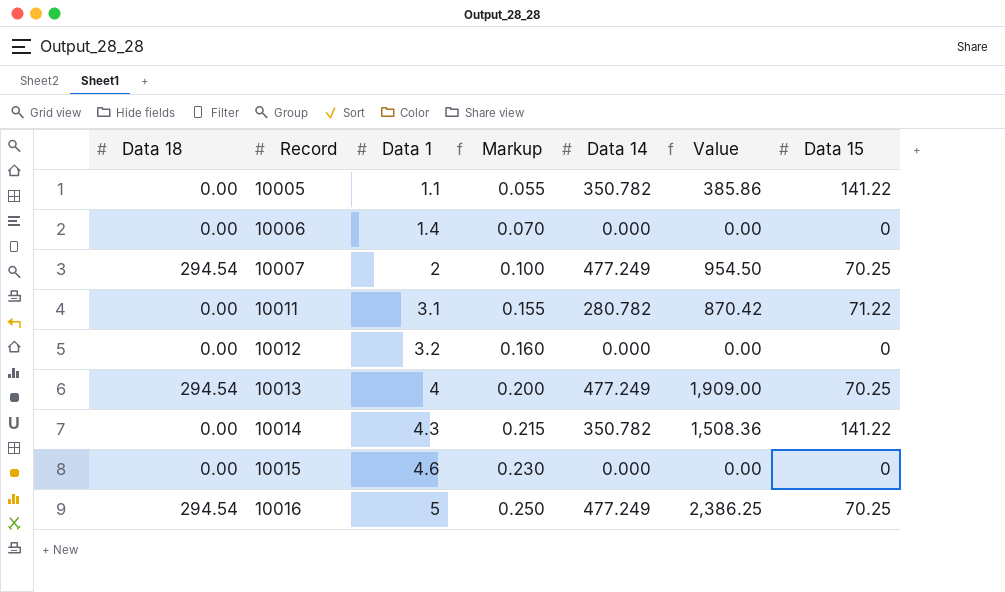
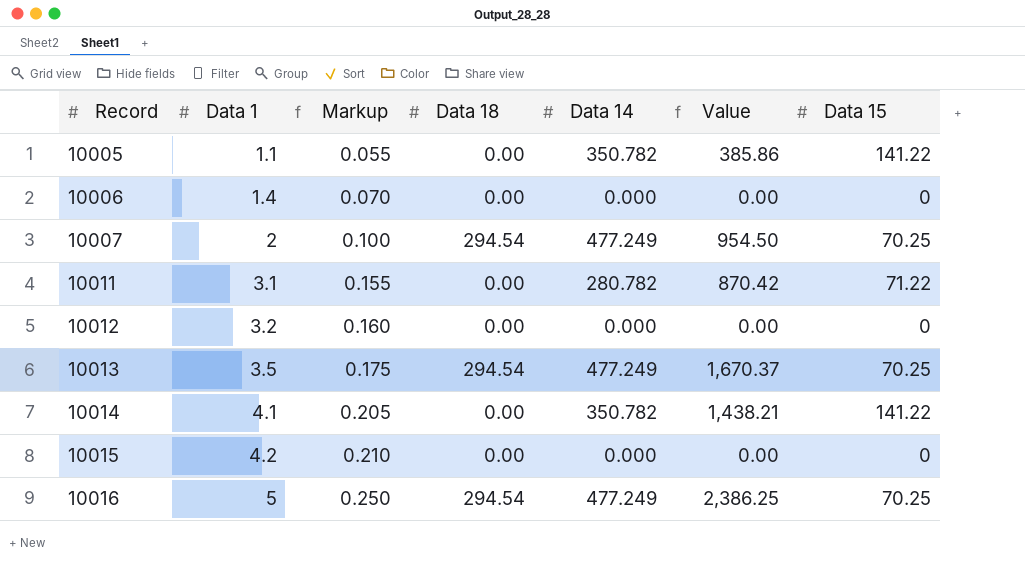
column Data 18 | position: 1 -> 4
10013 | Data 1: 4 -> 3.5
10013 | Markup: 0.200 -> 0.175
10013 | Value: 1,909.00 -> 1,670.37
10014 | Data 1: 4.3 -> 4.1
10014 | Markup: 0.215 -> 0.205
10014 | Value: 1,508.36 -> 1,438.21
10015 | Data 1: 4.6 -> 4.2
10015 | Markup: 0.230 -> 0.210

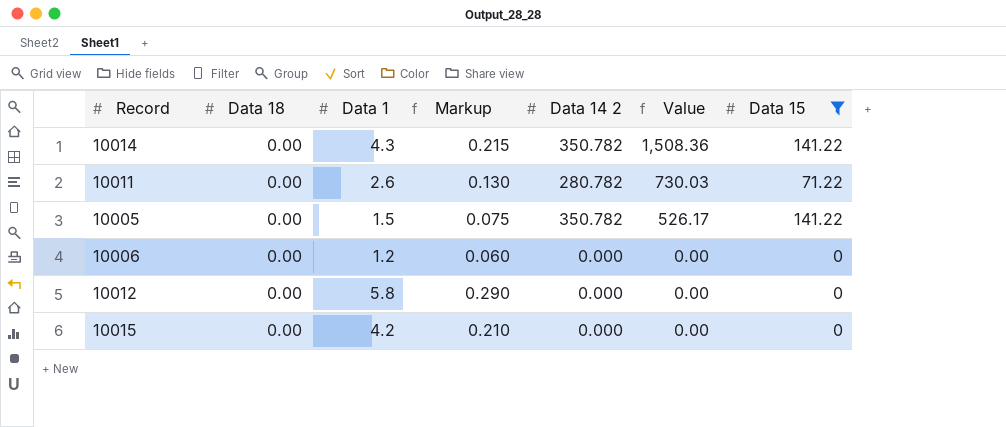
filter: none -> Data 15 != 70.25
row order: Record ascending -> Value descending
column Data 18 | position: 4 -> 2
column name: Data 14 -> Data 14 2
10014 | Data 1: 4.1 -> 4.3
10014 | Markup: 0.205 -> 0.215
10014 | Value: 1,438.21 -> 1,508.36
10011 | Data 1: 3.1 -> 2.6
10011 | Markup: 0.155 -> 0.130
10011 | Value: 870.42 -> 730.03
10005 | Data 1: 1.1 -> 1.5
10005 | Markup: 0.055 -> 0.075
10005 | Value: 385.86 -> 526.17
10006 | Data 1: 1.4 -> 1.2
10006 | Markup: 0.070 -> 0.060
10012 | Data 1: 3.2 -> 5.8
10012 | Markup: 0.160 -> 0.290

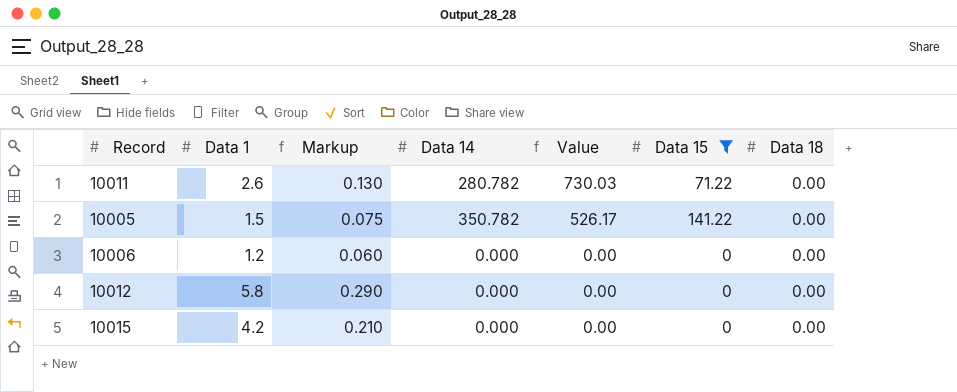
column name: Data 14 2 -> Data 14
column Data 18 | position: 2 -> 7
row 10014: 0.00 | 4.3 | 0.215 | 350.782 | 1,508.36 | 141.22 -> none

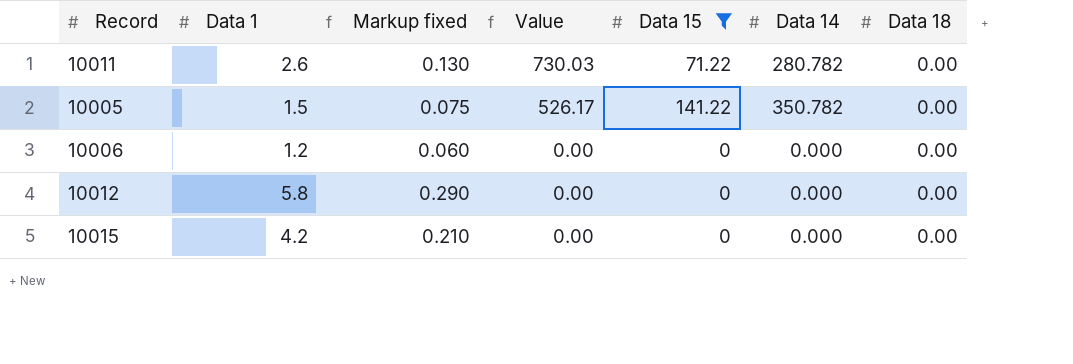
column name: Markup -> Markup fixed
column Data 14 | position: 4 -> 6

